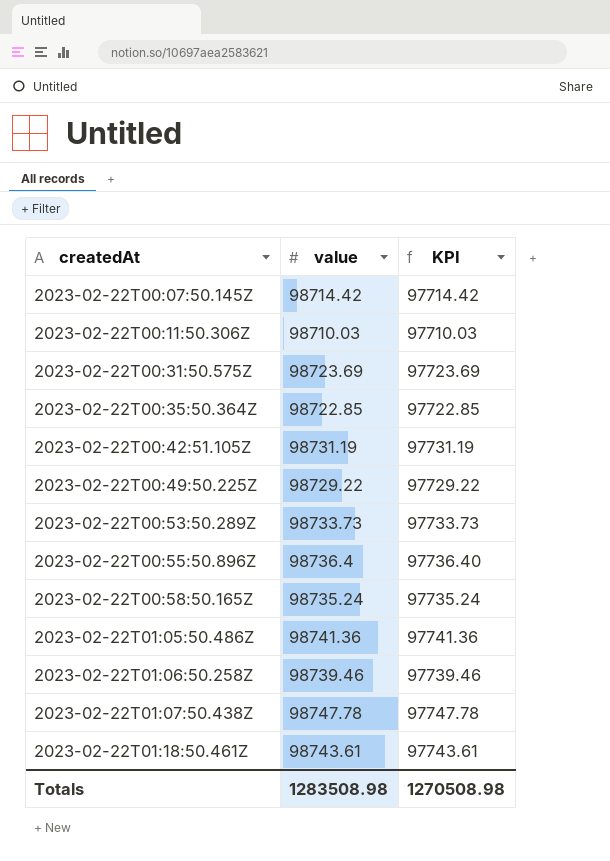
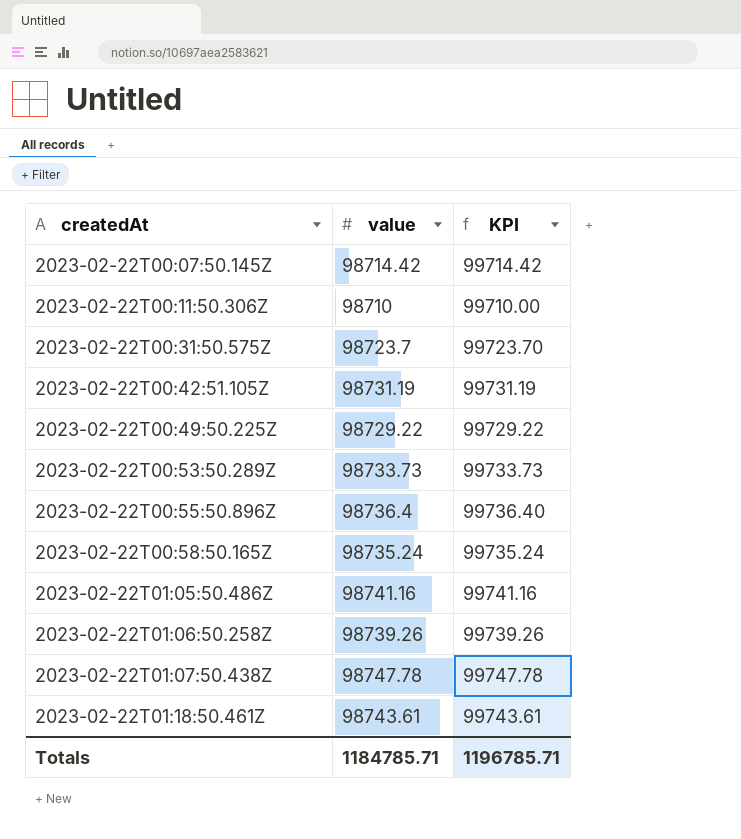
column KPI | formula: [value] - 1000 -> [value] + 1000
row 2023-02-22T00:35:50.364Z: 98722.85 | 97722.85 -> none
2023-02-22T00:11:50.306Z | value: 98710.03 -> 98710
2023-02-22T00:31:50.575Z | value: 98723.69 -> 98723.7
2023-02-22T01:05:50.486Z | value: 98741.36 -> 98741.16
2023-02-22T01:06:50.258Z | value: 98739.46 -> 98739.26
Totals | value: 1283508.98 -> 1184785.71
Totals | KPI: 1270508.98 -> 1196785.71

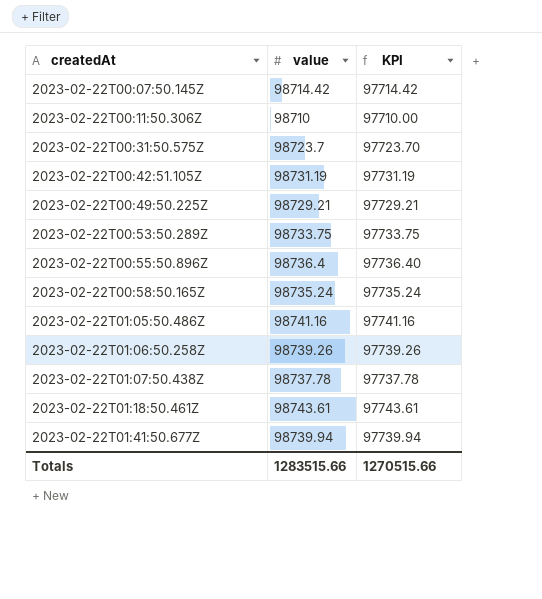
column KPI | formula: [value] + 1000 -> [value] - 1000
2023-02-22T00:49:50.225Z | value: 98729.22 -> 98729.21
2023-02-22T00:53:50.289Z | value: 98733.73 -> 98733.75
2023-02-22T01:07:50.438Z | value: 98747.78 -> 98737.78
row 2023-02-22T01:41:50.677Z: none -> 98739.94 | 97739.94
Totals | value: 1184785.71 -> 1283515.66
Totals | KPI: 1196785.71 -> 1270515.66

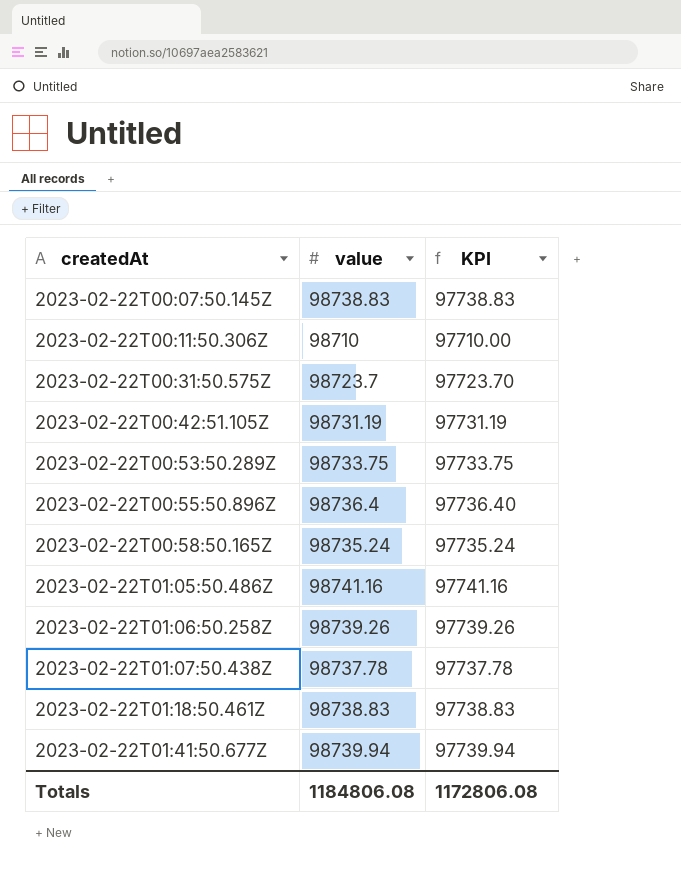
row 2023-02-22T00:49:50.225Z: 98729.21 | 97729.21 -> none
2023-02-22T00:07:50.145Z | value: 98714.42 -> 98738.83
2023-02-22T00:07:50.145Z | KPI: 97714.42 -> 97738.83
2023-02-22T01:18:50.461Z | value: 98743.61 -> 98738.83
2023-02-22T01:18:50.461Z | KPI: 97743.61 -> 97738.83
Totals | value: 1283515.66 -> 1184806.08
Totals | KPI: 1270515.66 -> 1172806.08

